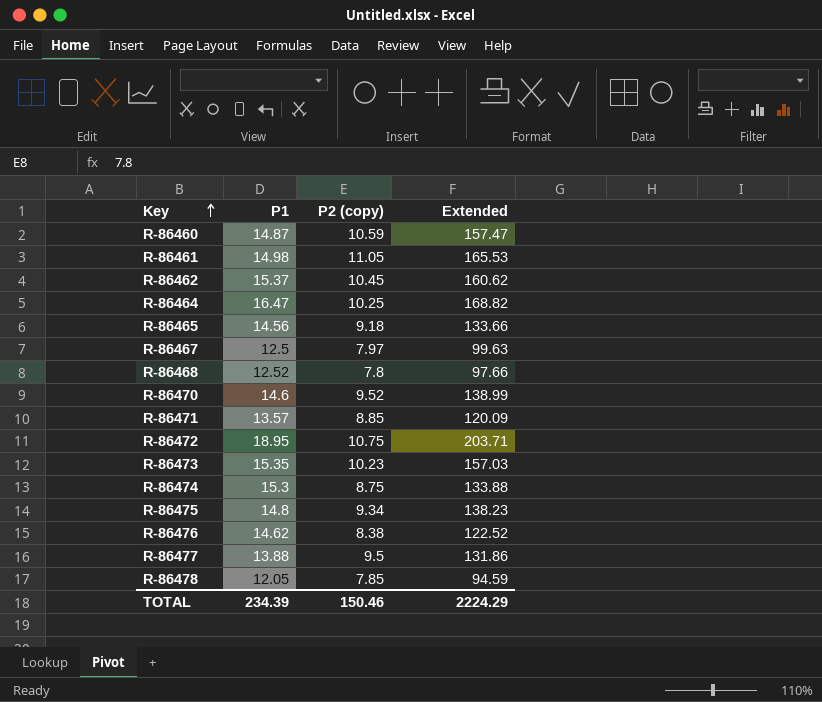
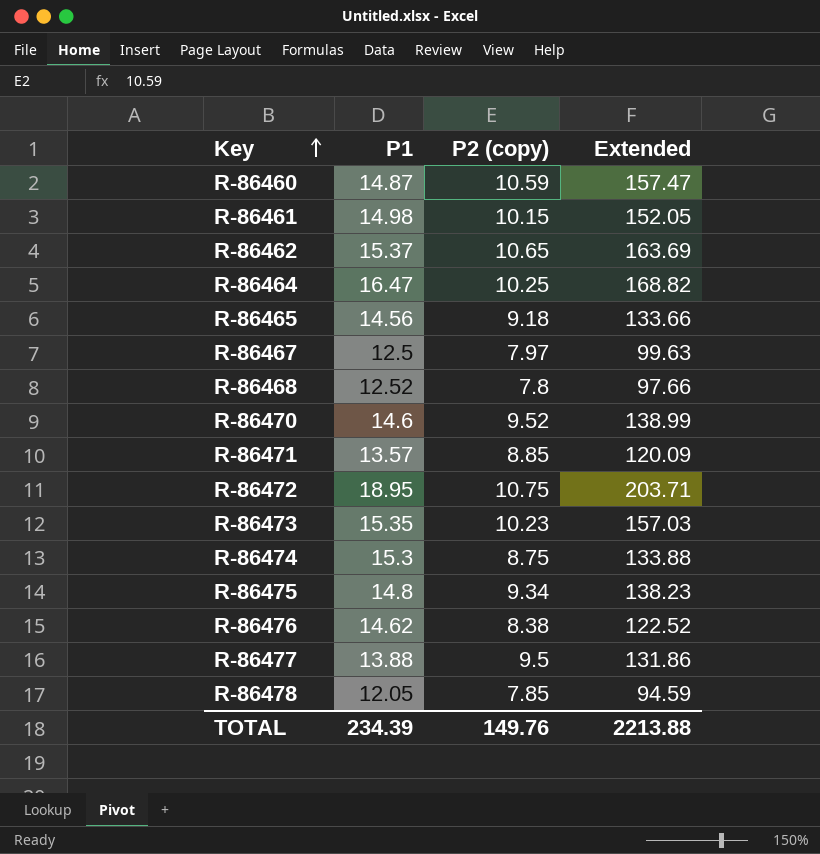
R-86461 | P2 (copy): 11.05 -> 10.15
R-86461 | Extended: 165.53 -> 152.05
R-86462 | P2 (copy): 10.45 -> 10.65
R-86462 | Extended: 160.62 -> 163.69
TOTAL | P2 (copy): 150.46 -> 149.76
TOTAL | Extended: 2224.29 -> 2213.88

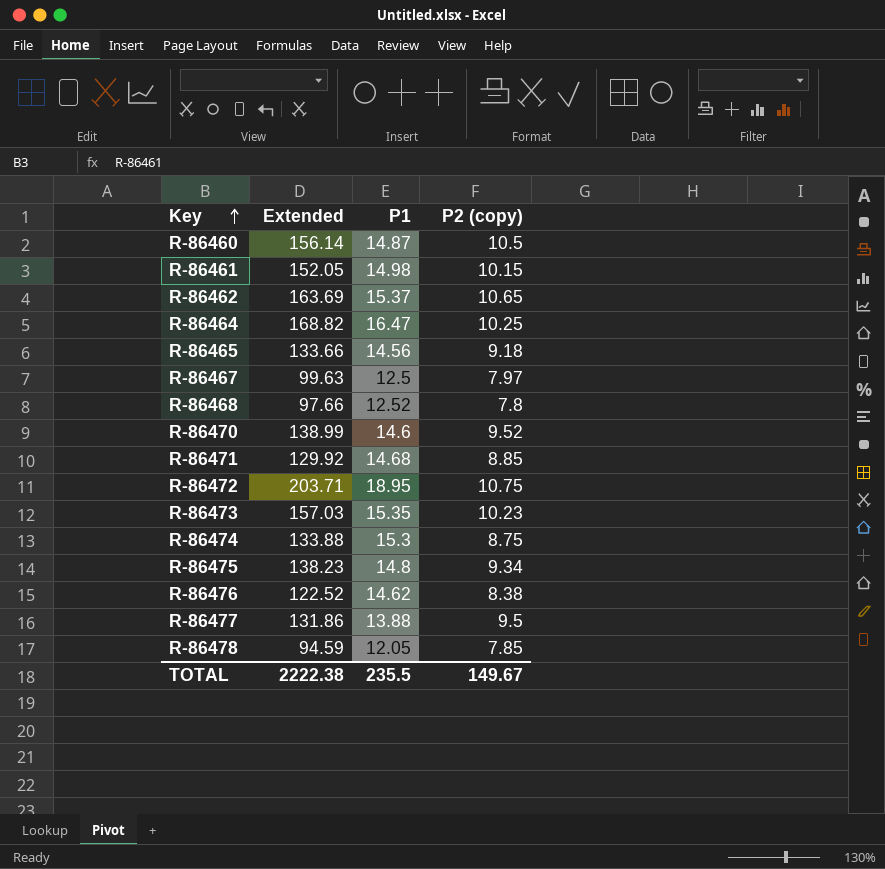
column Extended | position: 4 -> 2
R-86460 | Extended: 157.47 -> 156.14
R-86460 | P2 (copy): 10.59 -> 10.5
R-86471 | Extended: 120.09 -> 129.92
R-86471 | P1: 13.57 -> 14.68
TOTAL | Extended: 2213.88 -> 2222.38
TOTAL | P1: 234.39 -> 235.5
TOTAL | P2 (copy): 149.76 -> 149.67

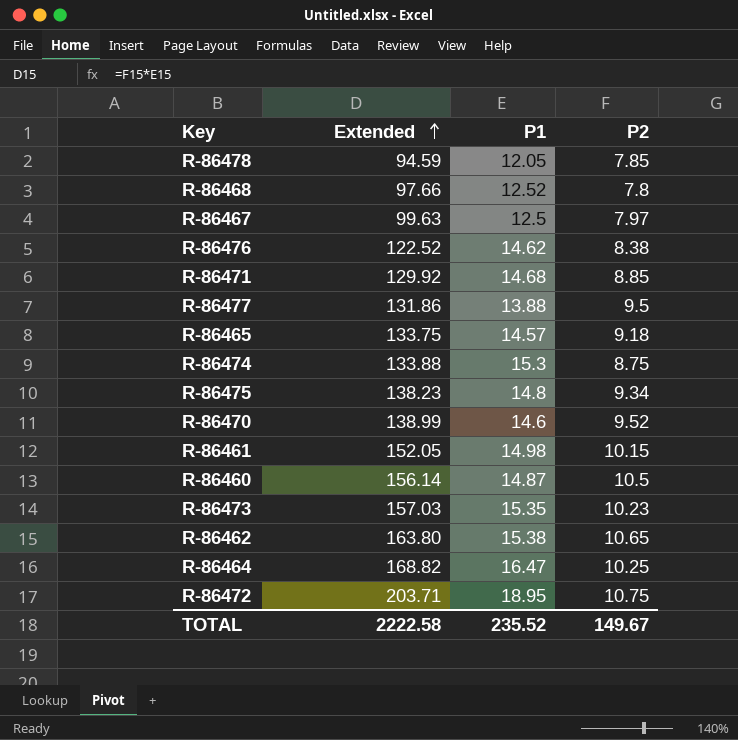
row order: Key ascending -> Extended ascending
column name: P2 (copy) -> P2
R-86465 | Extended: 133.66 -> 133.75
R-86465 | P1: 14.56 -> 14.57
R-86462 | Extended: 163.69 -> 163.80
R-86462 | P1: 15.37 -> 15.38
TOTAL | Extended: 2222.38 -> 2222.58
TOTAL | P1: 235.5 -> 235.52

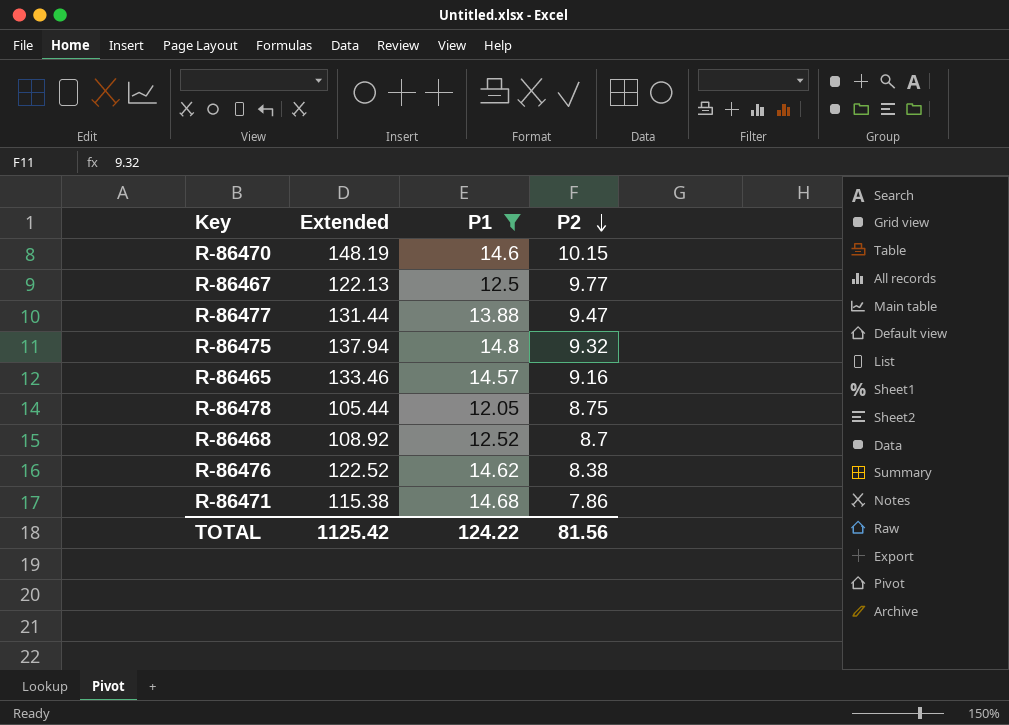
filter: none -> P1 <= 14.8
row order: Extended ascending -> P2 descending
R-86470 | Extended: 138.99 -> 148.19
R-86470 | P2: 9.52 -> 10.15
R-86467 | Extended: 99.63 -> 122.13
R-86467 | P2: 7.97 -> 9.77
R-86477 | Extended: 131.86 -> 131.44
R-86477 | P2: 9.5 -> 9.47
R-86475 | Extended: 138.23 -> 137.94
R-86475 | P2: 9.34 -> 9.32
R-86465 | Extended: 133.75 -> 133.46
R-86465 | P2: 9.18 -> 9.16
R-86478 | Extended: 94.59 -> 105.44
R-86478 | P2: 7.85 -> 8.75
R-86468 | Extended: 97.66 -> 108.92
R-86468 | P2: 7.8 -> 8.7
R-86471 | Extended: 129.92 -> 115.38
R-86471 | P2: 8.85 -> 7.86
TOTAL | Extended: 2222.58 -> 1125.42
TOTAL | P1: 235.52 -> 124.22
TOTAL | P2: 149.67 -> 81.56

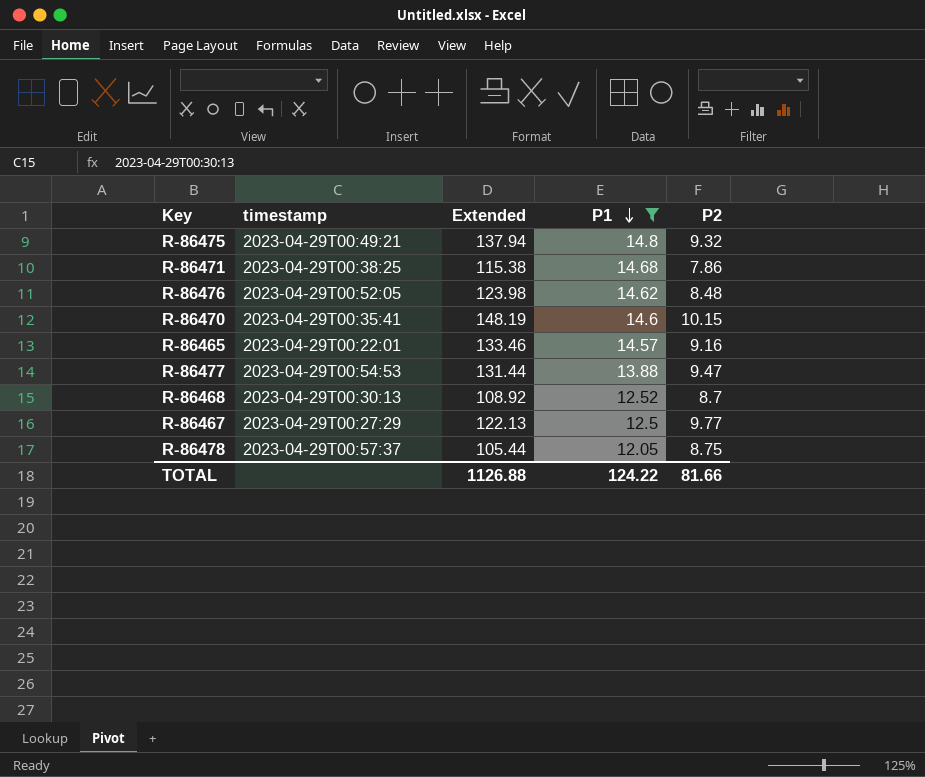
row order: P2 descending -> P1 descending
column timestamp | position: none -> 2
R-86476 | Extended: 122.52 -> 123.98
R-86476 | P2: 8.38 -> 8.48
TOTAL | Extended: 1125.42 -> 1126.88
TOTAL | P2: 81.56 -> 81.66

